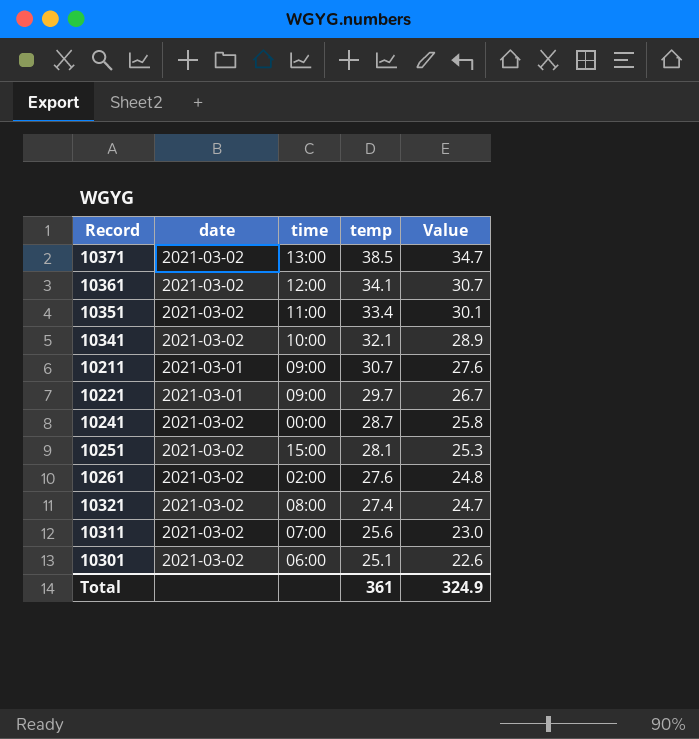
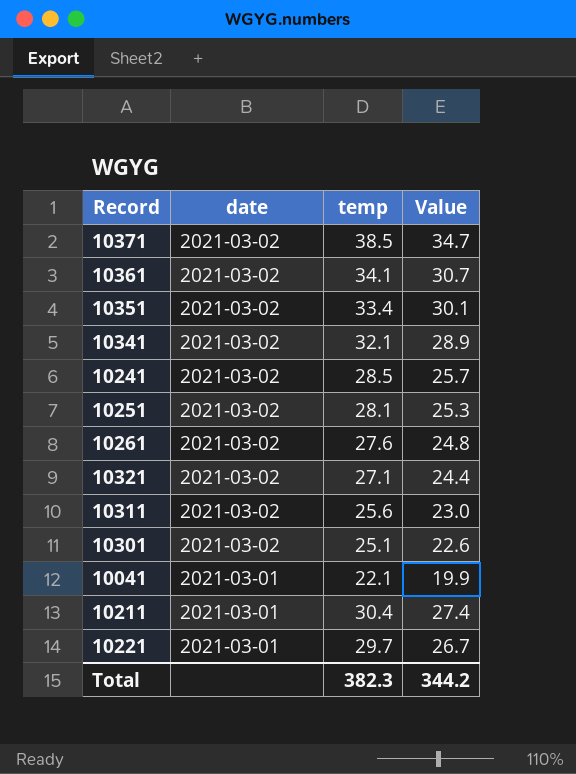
row order: temp descending -> date descending
column time | position: 3 -> none
10241 | temp: 28.7 -> 28.5
10241 | Value: 25.8 -> 25.7
10321 | temp: 27.4 -> 27.1
10321 | Value: 24.7 -> 24.4
row 10041: none -> 2021-03-01 | 22.1 | 19.9
10211 | temp: 30.7 -> 30.4
10211 | Value: 27.6 -> 27.4
Total | temp: 361 -> 382.3
Total | Value: 324.9 -> 344.2

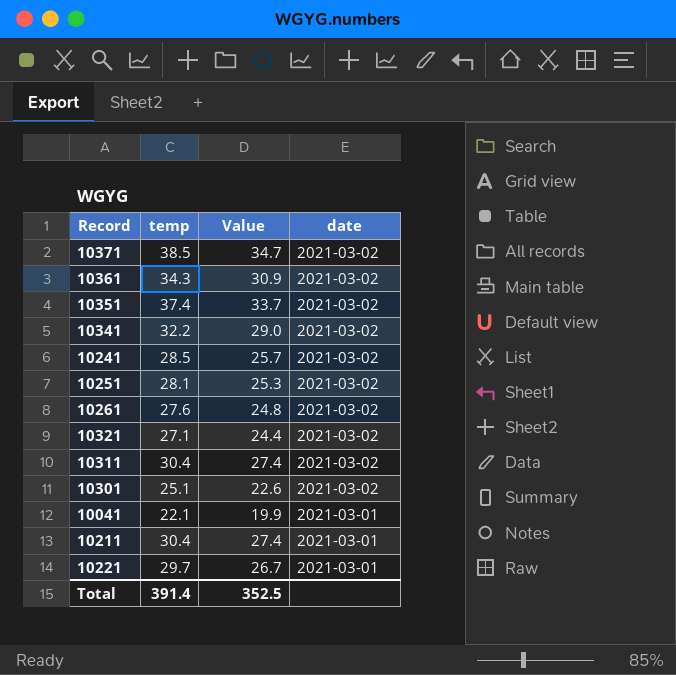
column date | position: 2 -> 4
10361 | temp: 34.1 -> 34.3
10361 | Value: 30.7 -> 30.9
10351 | temp: 33.4 -> 37.4
10351 | Value: 30.1 -> 33.7
10341 | temp: 32.1 -> 32.2
10341 | Value: 28.9 -> 29.0
10311 | temp: 25.6 -> 30.4
10311 | Value: 23.0 -> 27.4
Total | temp: 382.3 -> 391.4
Total | Value: 344.2 -> 352.5

